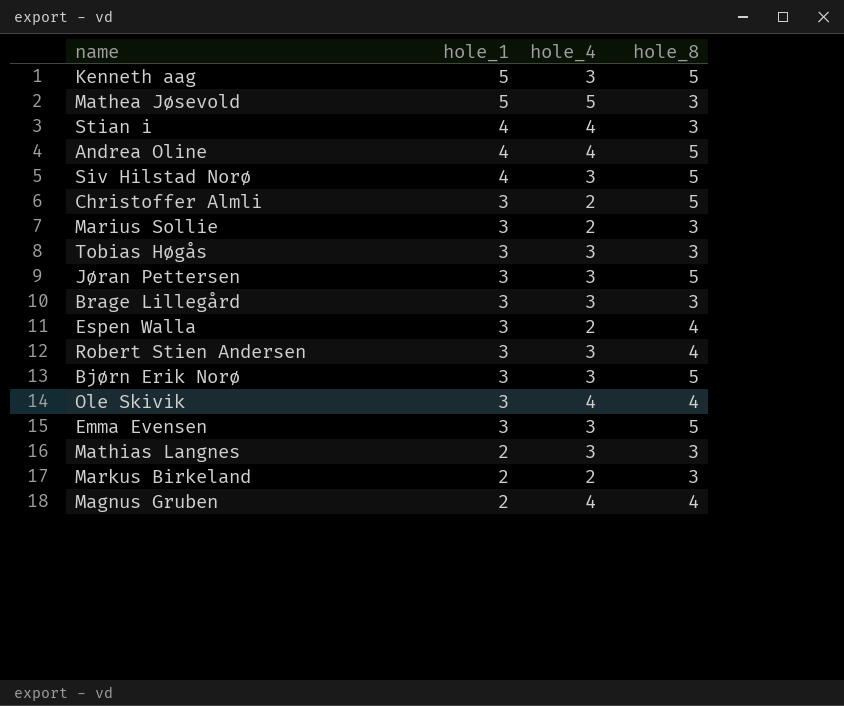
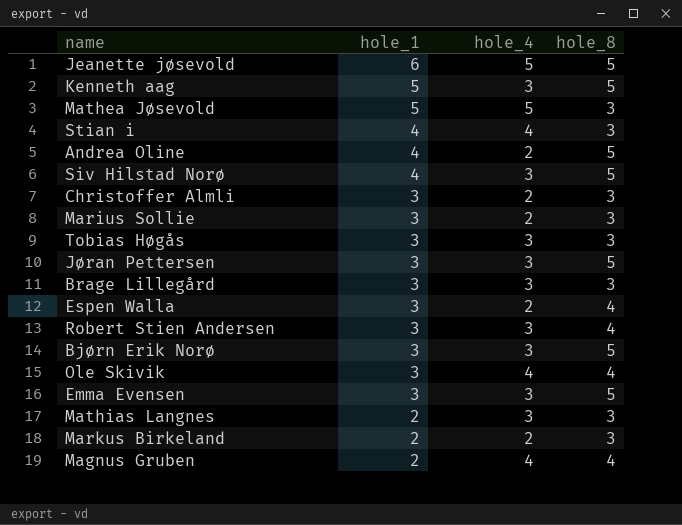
row Jeanette jøsevold: none -> 6 | 5 | 5
Andrea Oline | hole_4: 4 -> 2
Christoffer Almli | hole_8: 5 -> 3

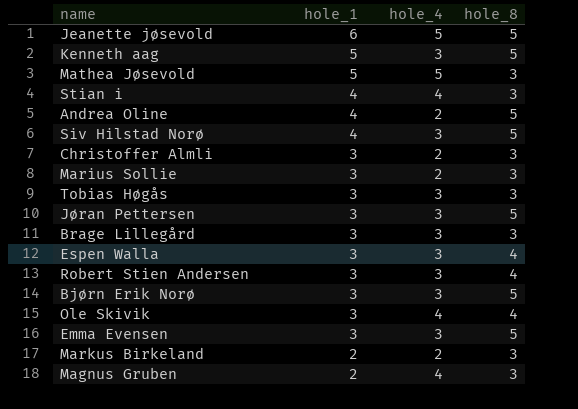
row Mathias Langnes: 2 | 3 | 3 -> none
Espen Walla | hole_4: 2 -> 3
Magnus Gruben | hole_8: 4 -> 3

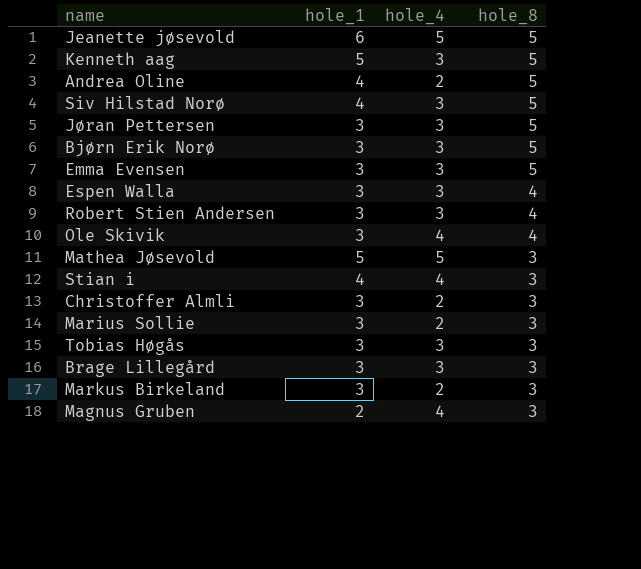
row order: hole_1 descending -> hole_8 descending
Markus Birkeland | hole_1: 2 -> 3

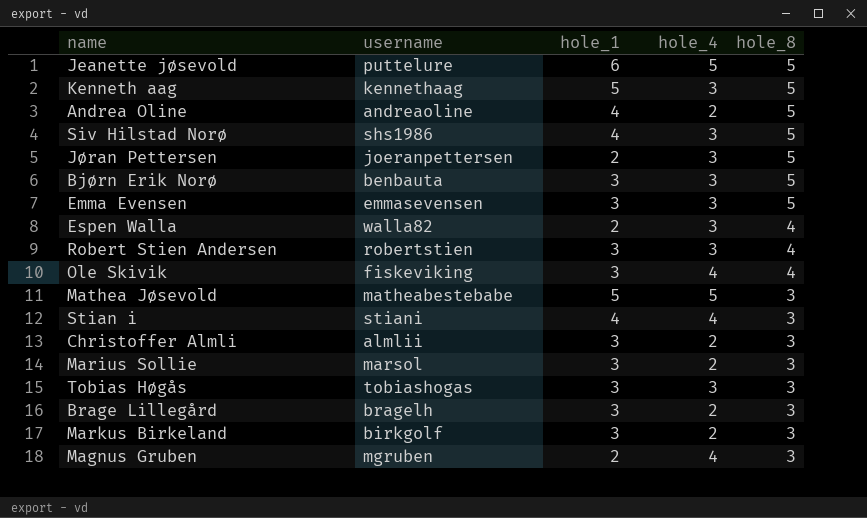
column username | position: none -> 2
Jøran Pettersen | hole_1: 3 -> 2
Espen Walla | hole_1: 3 -> 2
Brage Lillegård | hole_4: 3 -> 2

